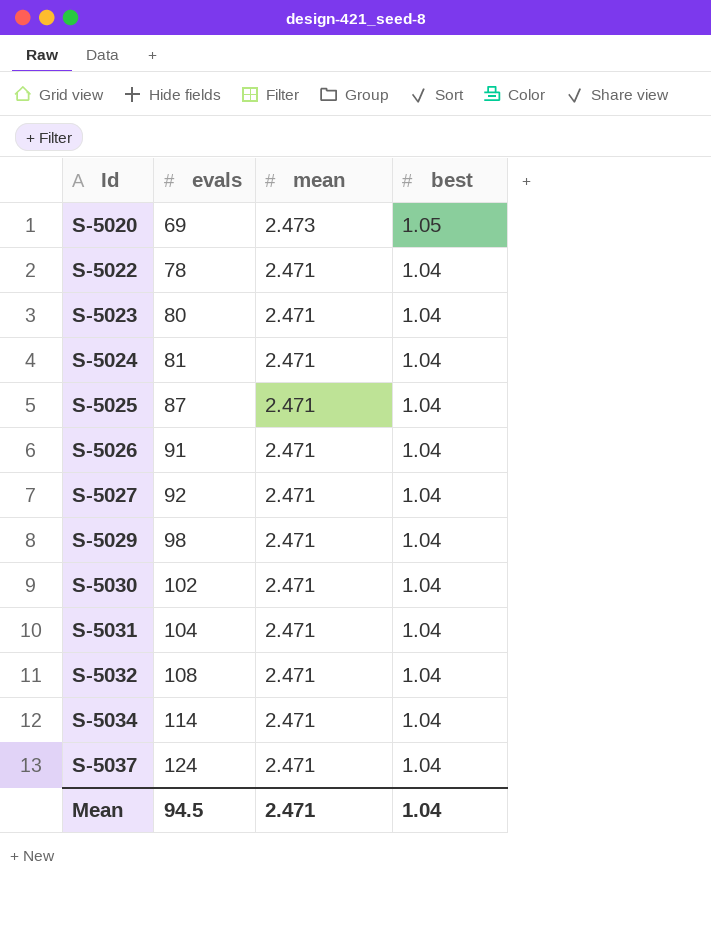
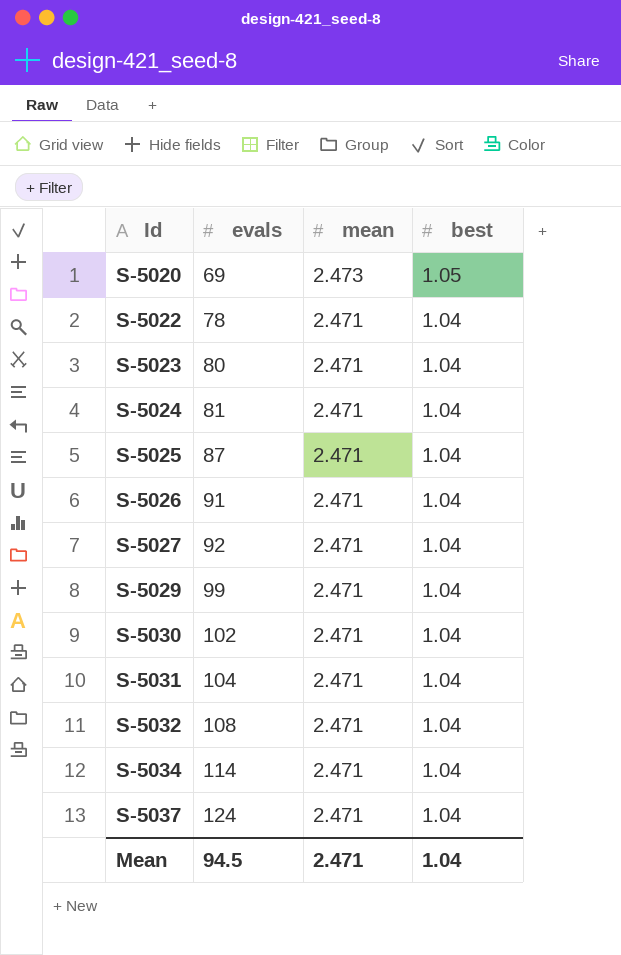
S-5029 | evals: 98 -> 99

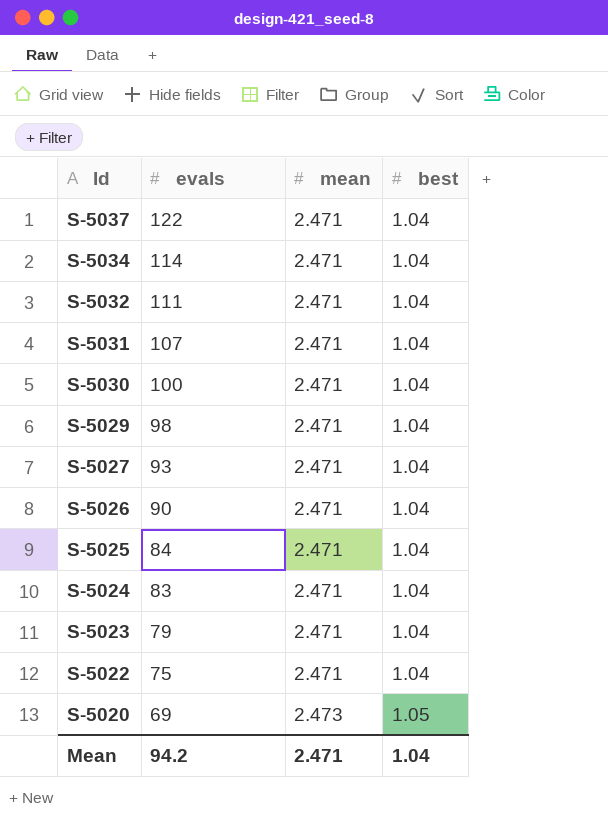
row order: Id ascending -> Id descending
S-5037 | evals: 124 -> 122
S-5032 | evals: 108 -> 111
S-5031 | evals: 104 -> 107
S-5030 | evals: 102 -> 100
S-5029 | evals: 99 -> 98
S-5027 | evals: 92 -> 93
S-5026 | evals: 91 -> 90
S-5025 | evals: 87 -> 84
S-5024 | evals: 81 -> 83
S-5023 | evals: 80 -> 79
S-5022 | evals: 78 -> 75
Mean | evals: 94.5 -> 94.2

